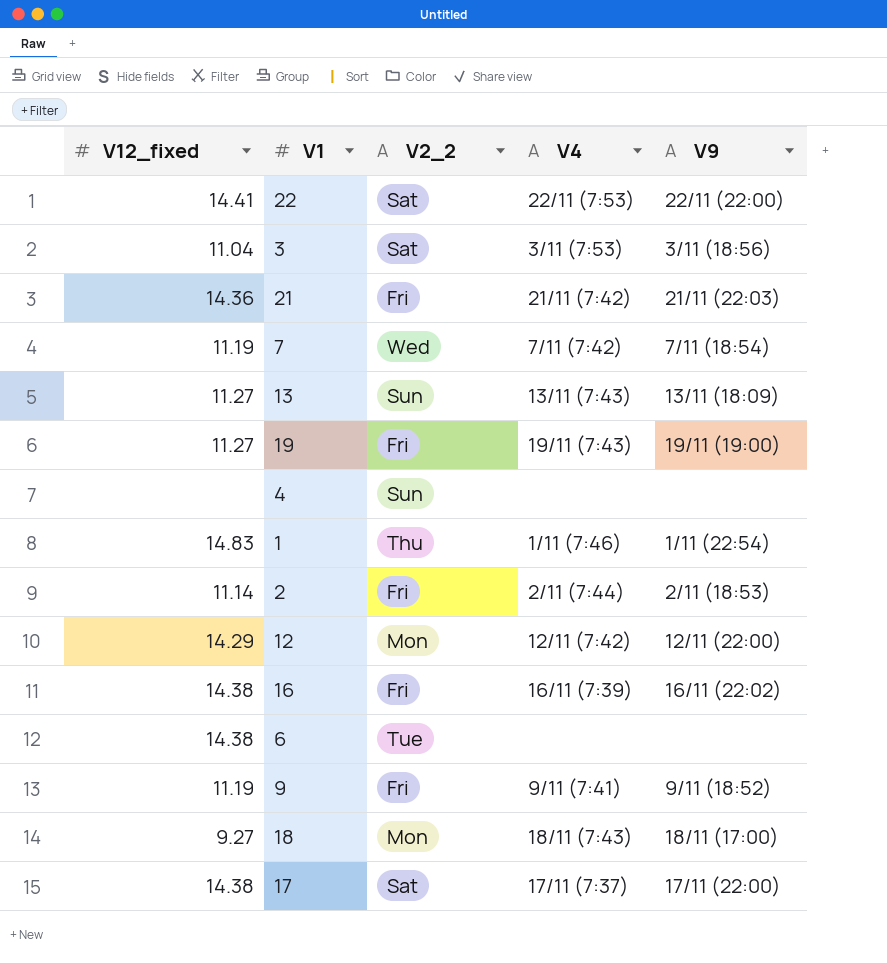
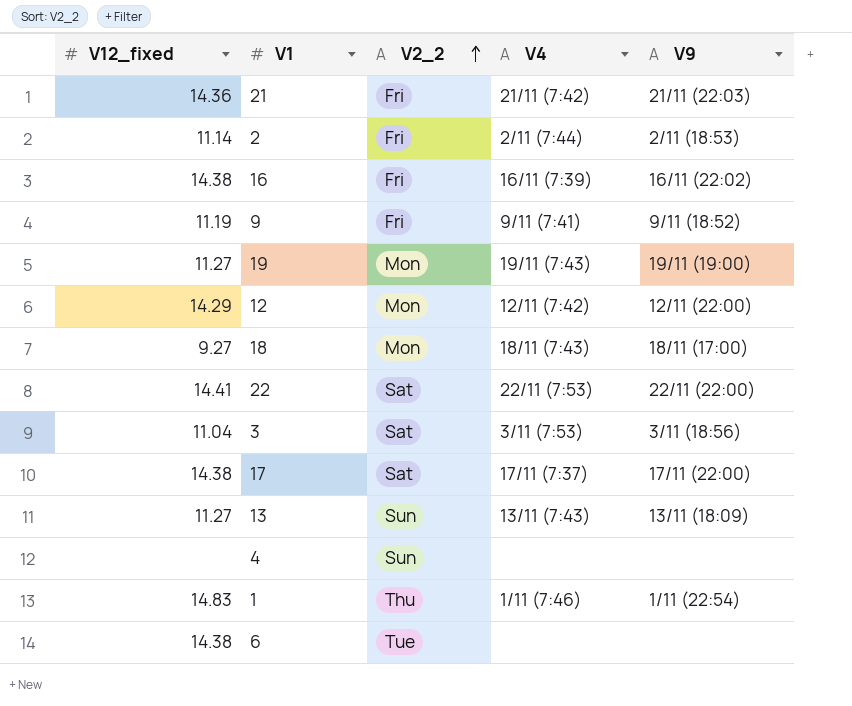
row order: none -> V2_2 ascending
row 7: 11.19 | Wed | 7/11 (7:42) | 7/11 (18:54) -> none
19 | V2_2: Fri -> Mon

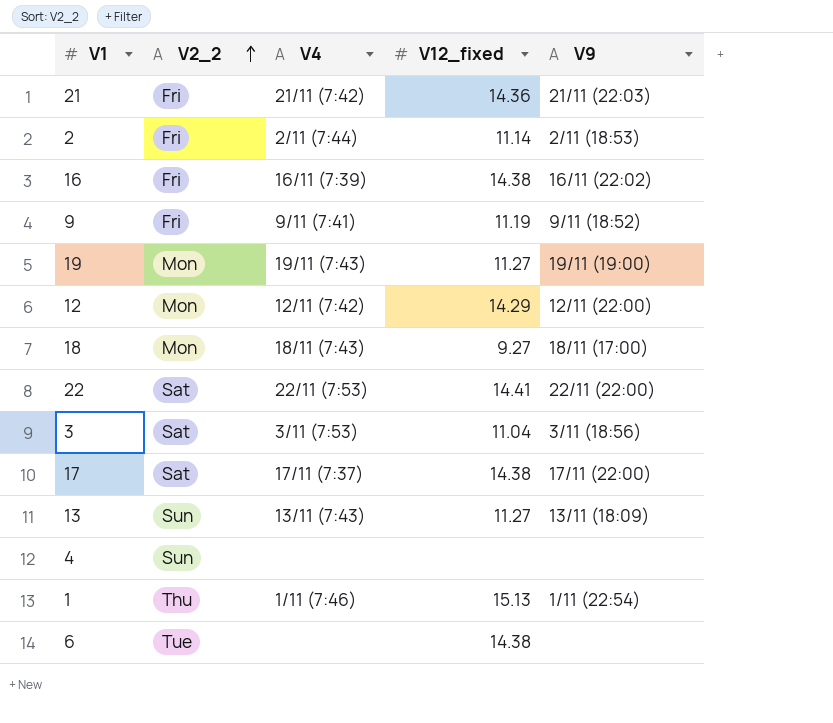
column V12_fixed | position: 1 -> 4
1 | V12_fixed: 14.83 -> 15.13

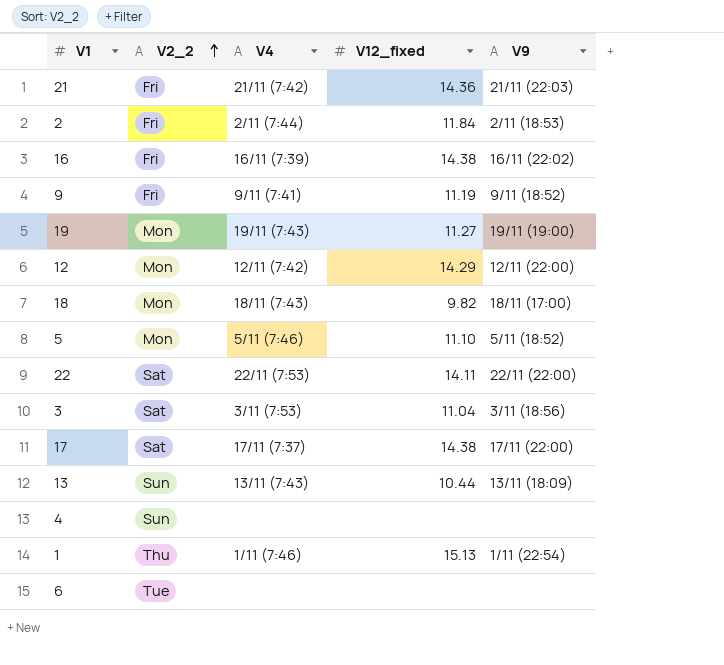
2 | V12_fixed: 11.14 -> 11.84
18 | V12_fixed: 9.27 -> 9.82
row 5: none -> Mon | 5/11 (7:46) | 11.10 | 5/11 (18:52)
22 | V12_fixed: 14.41 -> 14.11
13 | V12_fixed: 11.27 -> 10.44
6 | V12_fixed: 14.38 -> none

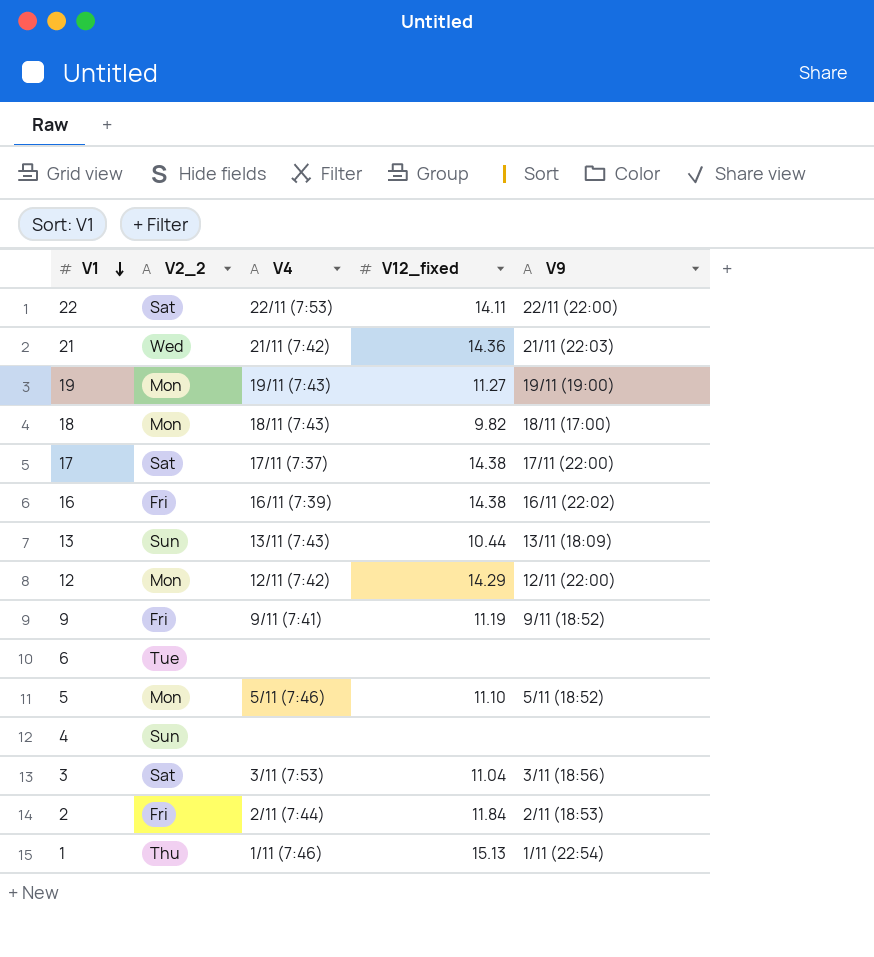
row order: V2_2 ascending -> V1 descending
21 | V2_2: Fri -> Wed

